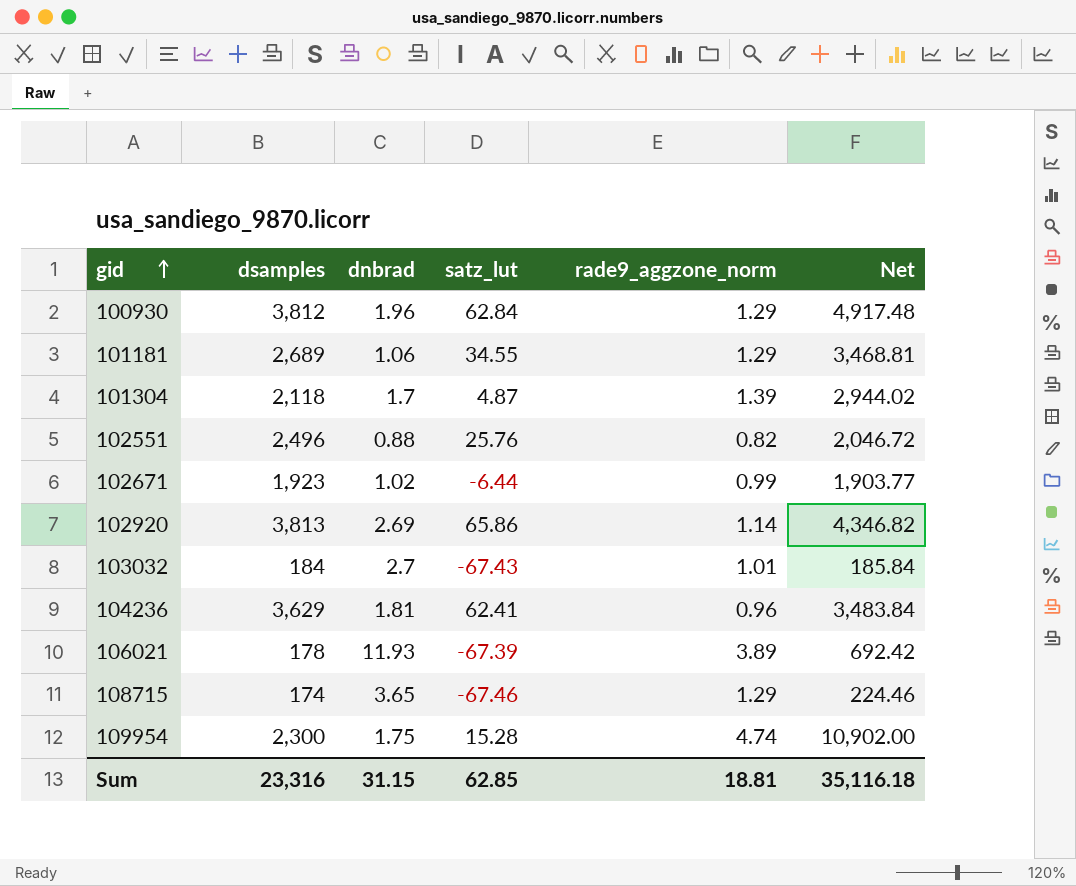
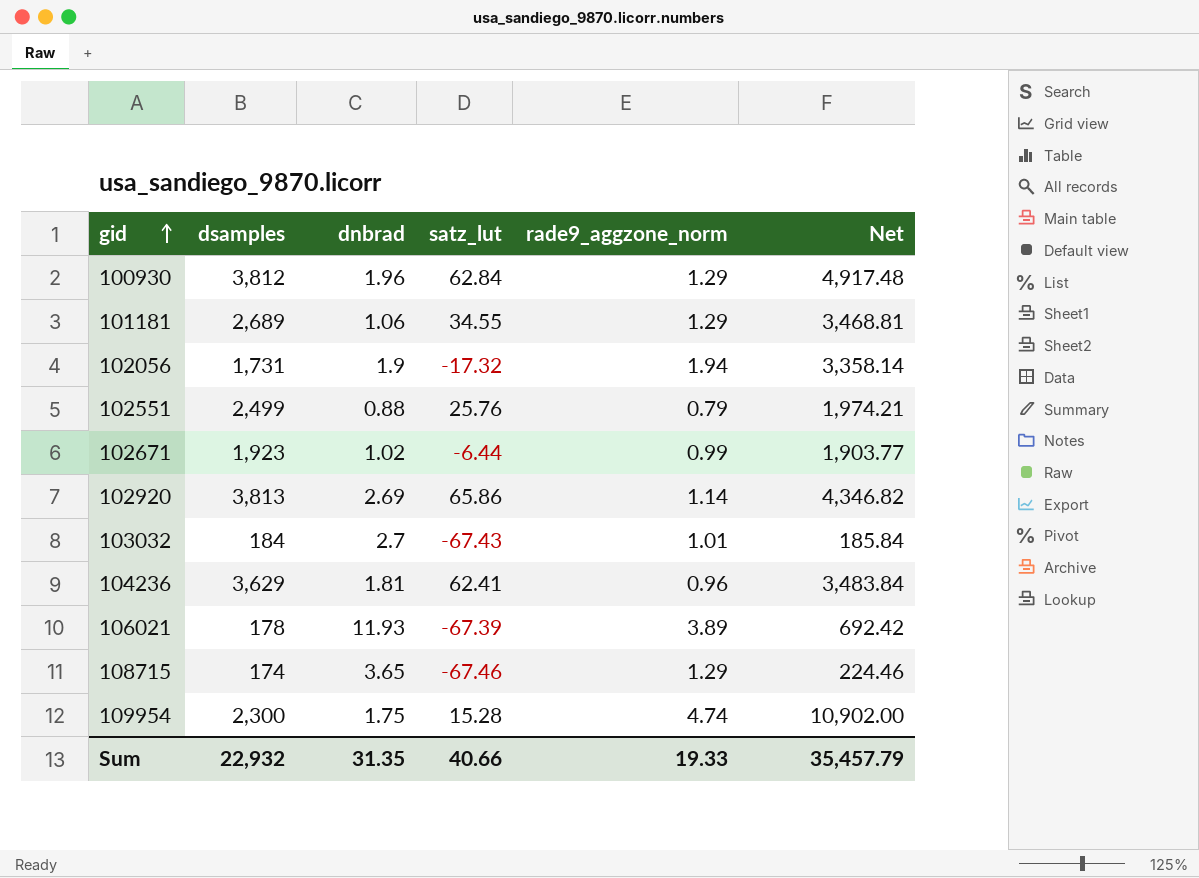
row 101304: 2,118 | 1.7 | 4.87 | 1.39 | 2,944.02 -> none
row 102056: none -> 1,731 | 1.9 | -17.32 | 1.94 | 3,358.14
102551 | dsamples: 2,496 -> 2,499
102551 | rade9_aggzone_norm: 0.82 -> 0.79
102551 | Net: 2,046.72 -> 1,974.21
Sum | dsamples: 23,316 -> 22,932
Sum | dnbrad: 31.15 -> 31.35
Sum | satz_lut: 62.85 -> 40.66
Sum | rade9_aggzone_norm: 18.81 -> 19.33
Sum | Net: 35,116.18 -> 35,457.79

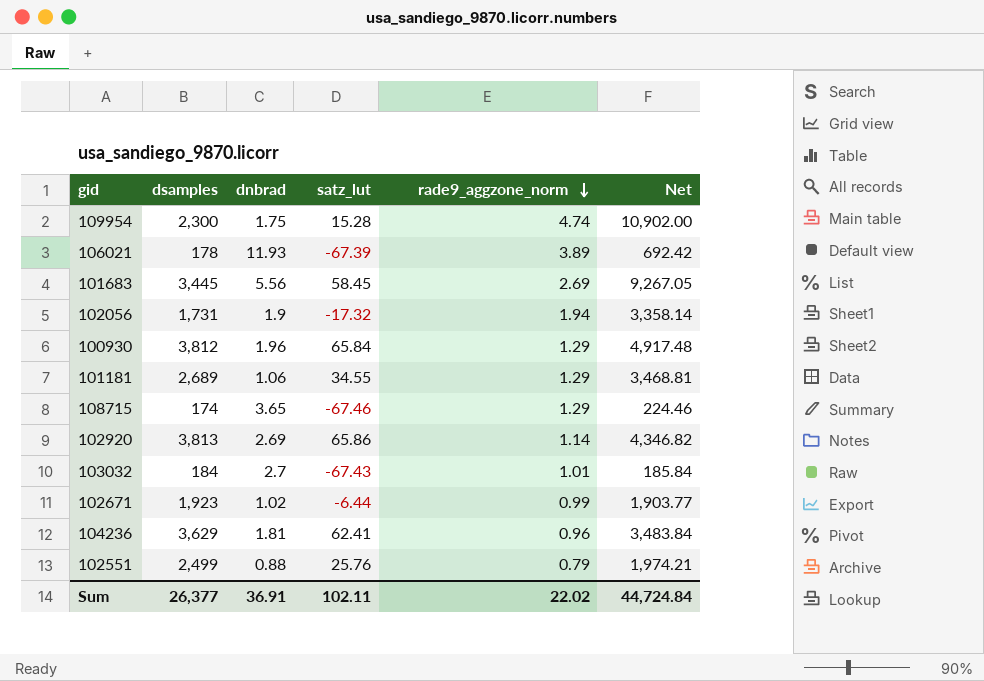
row order: gid ascending -> rade9_aggzone_norm descending
row 101683: none -> 3,445 | 5.56 | 58.45 | 2.69 | 9,267.05
100930 | satz_lut: 62.84 -> 65.84
Sum | dsamples: 22,932 -> 26,377
Sum | dnbrad: 31.35 -> 36.91
Sum | satz_lut: 40.66 -> 102.11
Sum | rade9_aggzone_norm: 19.33 -> 22.02
Sum | Net: 35,457.79 -> 44,724.84

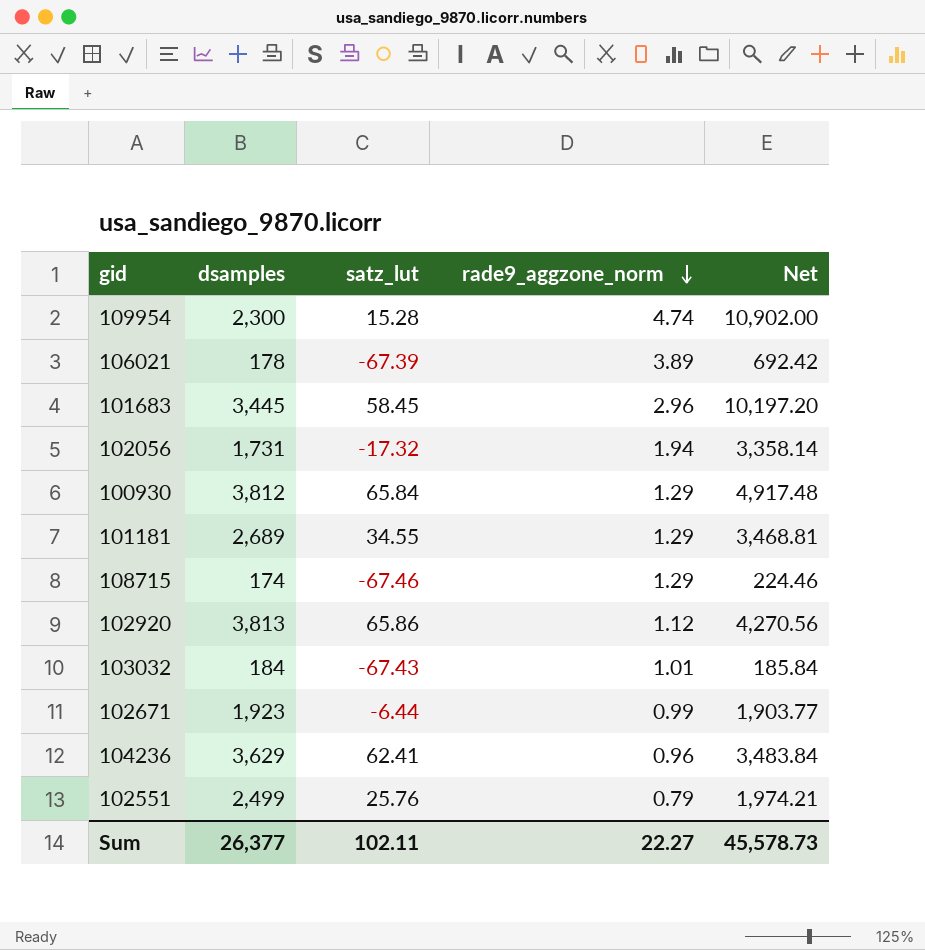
column dnbrad | position: 3 -> none
101683 | rade9_aggzone_norm: 2.69 -> 2.96
101683 | Net: 9,267.05 -> 10,197.20
102920 | rade9_aggzone_norm: 1.14 -> 1.12
102920 | Net: 4,346.82 -> 4,270.56
Sum | rade9_aggzone_norm: 22.02 -> 22.27
Sum | Net: 44,724.84 -> 45,578.73

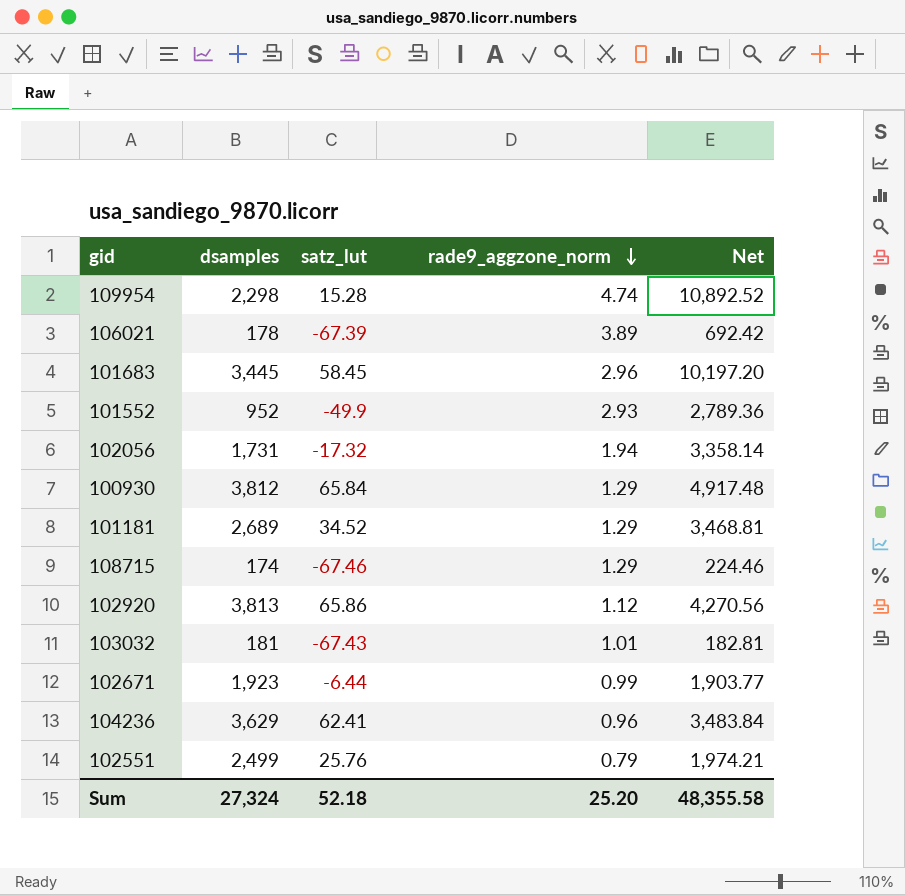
109954 | dsamples: 2,300 -> 2,298
109954 | Net: 10,902.00 -> 10,892.52
row 101552: none -> 952 | -49.9 | 2.93 | 2,789.36
101181 | satz_lut: 34.55 -> 34.52
103032 | dsamples: 184 -> 181
103032 | Net: 185.84 -> 182.81
Sum | dsamples: 26,377 -> 27,324
Sum | satz_lut: 102.11 -> 52.18
Sum | rade9_aggzone_norm: 22.27 -> 25.20
Sum | Net: 45,578.73 -> 48,355.58

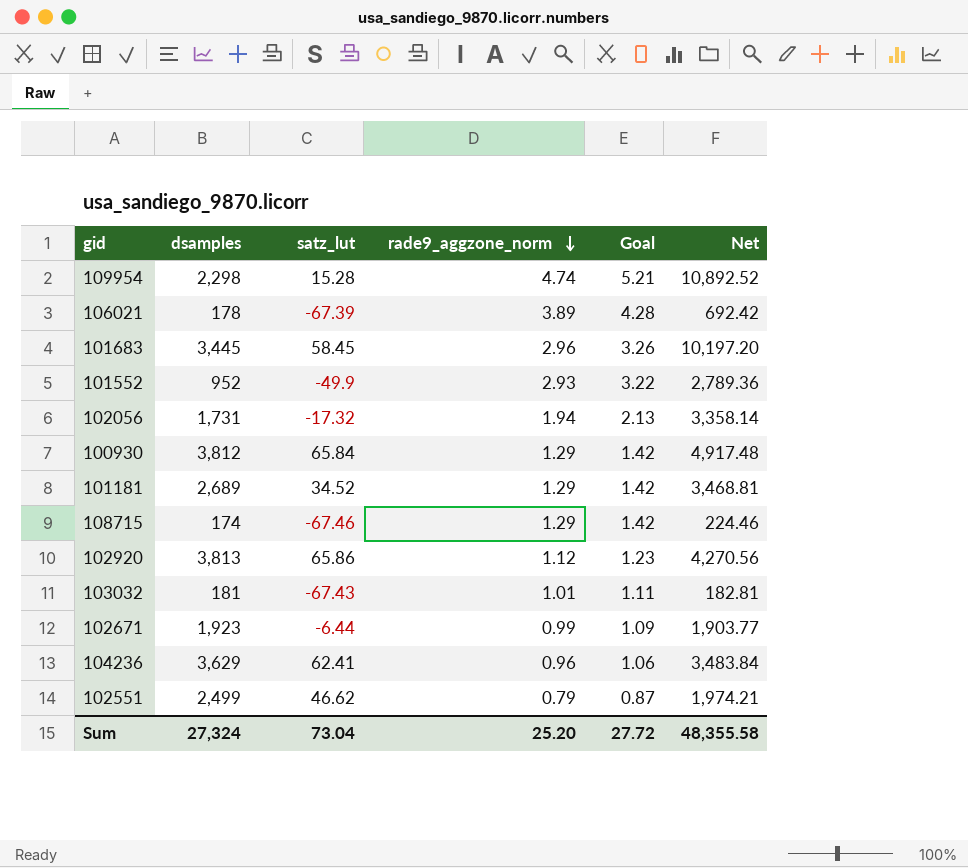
column Goal | formula: none -> [rade9_aggzone_norm] * 1.1
102551 | satz_lut: 25.76 -> 46.62
Sum | satz_lut: 52.18 -> 73.04

